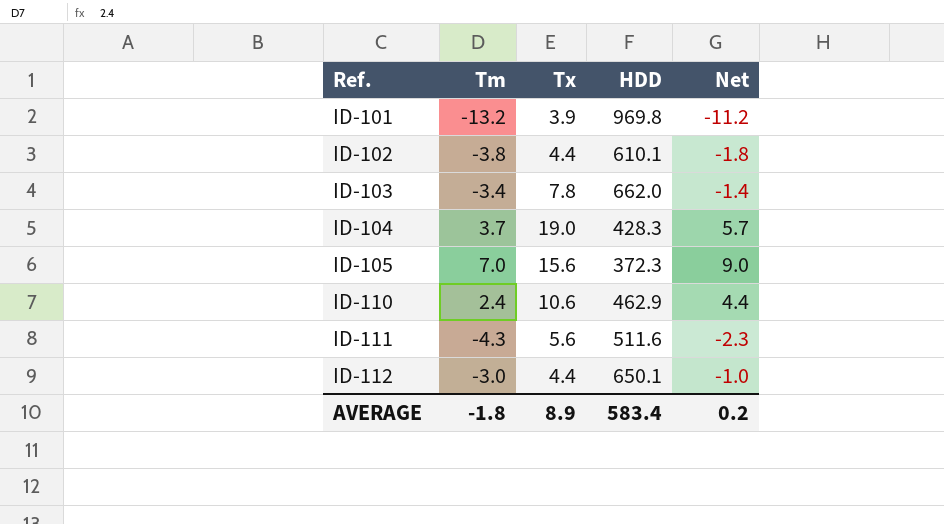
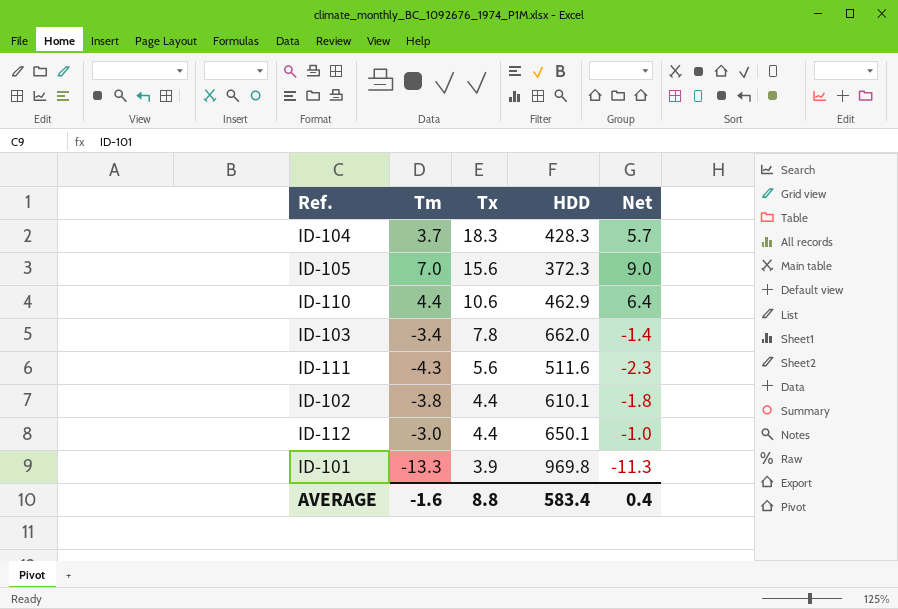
row order: Ref. ascending -> Tx descending
ID-104 | Tx: 19.0 -> 18.3
ID-110 | Tm: 2.4 -> 4.4
ID-110 | Net: 4.4 -> 6.4
ID-101 | Tm: -13.2 -> -13.3
ID-101 | Net: -11.2 -> -11.3
AVERAGE | Tm: -1.8 -> -1.6
AVERAGE | Tx: 8.9 -> 8.8
AVERAGE | Net: 0.2 -> 0.4

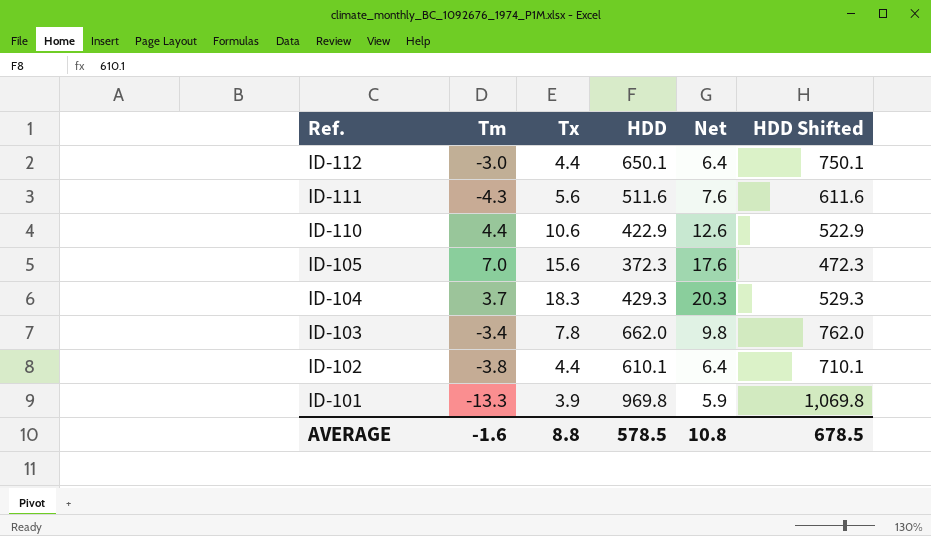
row order: Tx descending -> Ref. descending
column Net | formula: [Tm] + 2 -> [Tx] + 2
column HDD Shifted | formula: none -> [HDD] + 100
ID-110 | HDD: 462.9 -> 422.9
ID-104 | HDD: 428.3 -> 429.3
AVERAGE | HDD: 583.4 -> 578.5
AVERAGE | Net: 0.4 -> 10.8

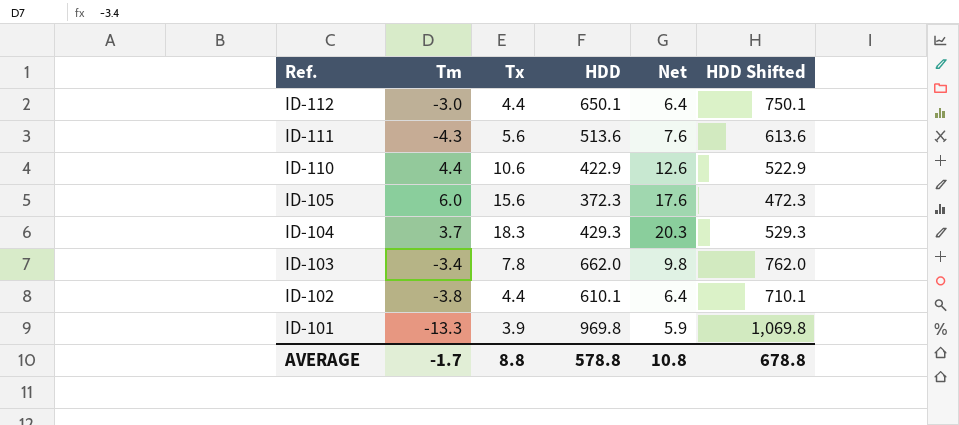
ID-111 | HDD: 511.6 -> 513.6
ID-111 | HDD Shifted: 611.6 -> 613.6
ID-105 | Tm: 7.0 -> 6.0
AVERAGE | Tm: -1.6 -> -1.7
AVERAGE | HDD: 578.5 -> 578.8
AVERAGE | HDD Shifted: 678.5 -> 678.8

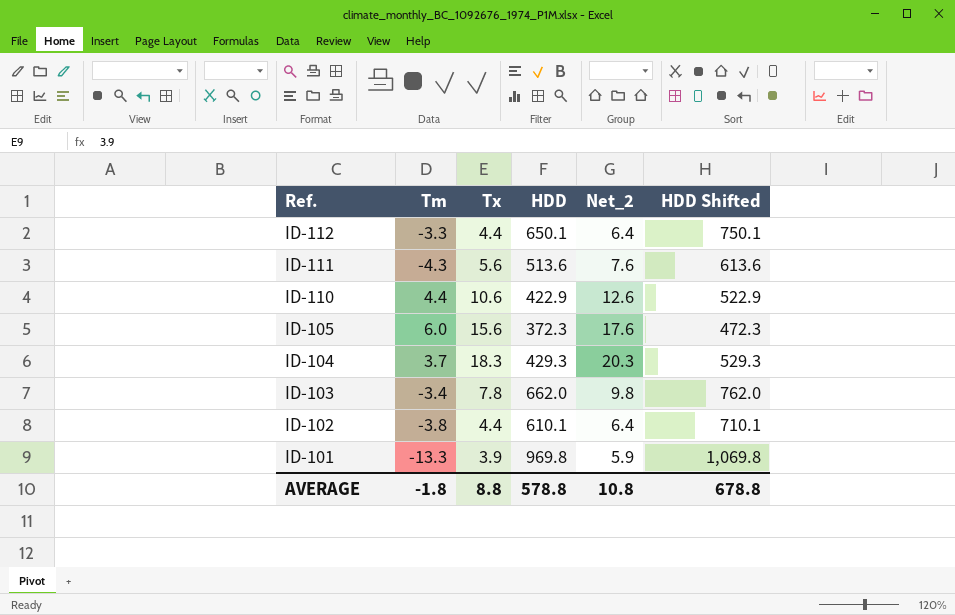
column name: Net -> Net_2
ID-112 | Tm: -3.0 -> -3.3
AVERAGE | Tm: -1.7 -> -1.8

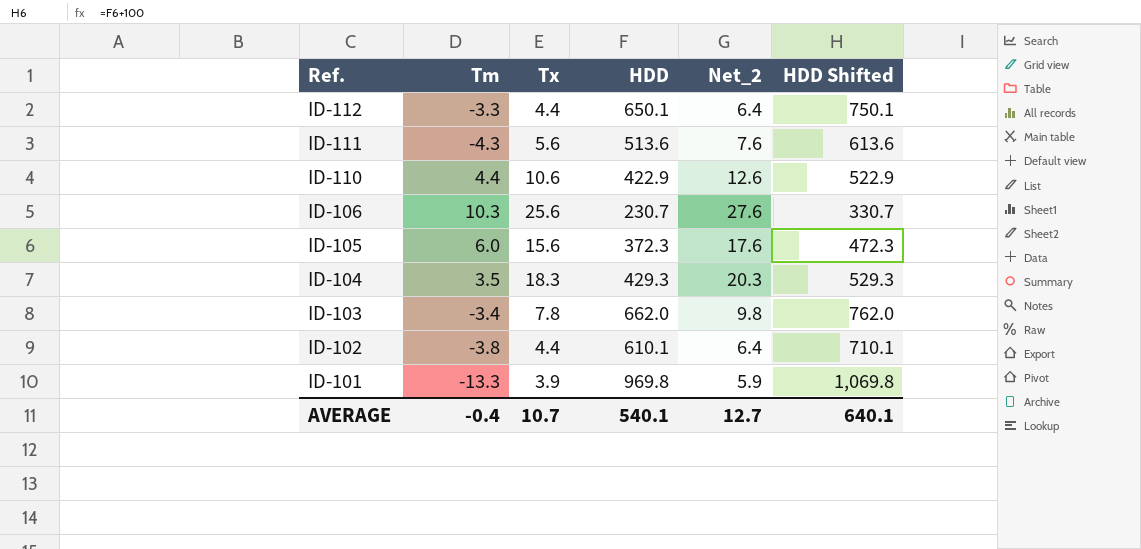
row ID-106: none -> 10.3 | 25.6 | 230.7 | 27.6 | 330.7
ID-104 | Tm: 3.7 -> 3.5
AVERAGE | Tm: -1.8 -> -0.4
AVERAGE | Tx: 8.8 -> 10.7
AVERAGE | HDD: 578.8 -> 540.1
AVERAGE | Net_2: 10.8 -> 12.7
AVERAGE | HDD Shifted: 678.8 -> 640.1

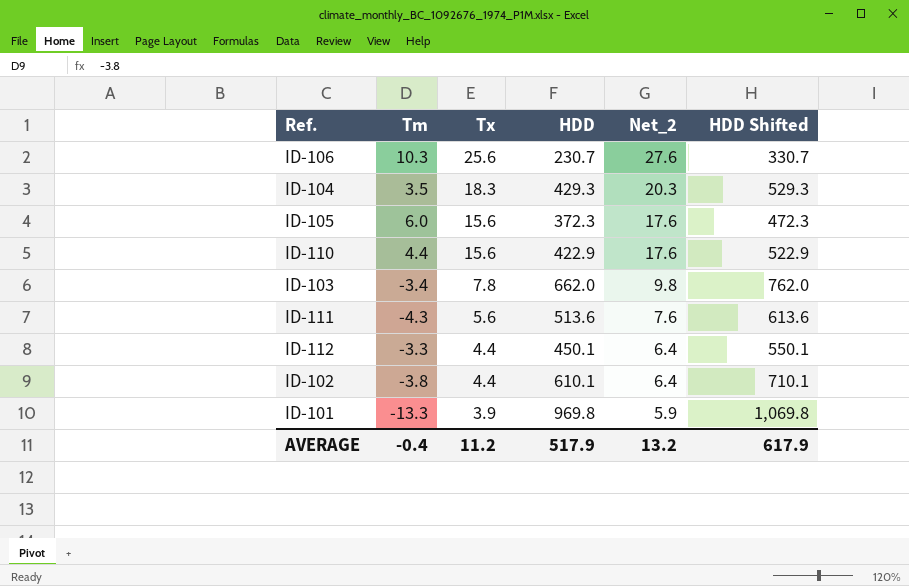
row order: Ref. descending -> Tx descending
ID-110 | Tx: 10.6 -> 15.6
ID-110 | Net_2: 12.6 -> 17.6
ID-112 | HDD: 650.1 -> 450.1
ID-112 | HDD Shifted: 750.1 -> 550.1
AVERAGE | Tx: 10.7 -> 11.2
AVERAGE | HDD: 540.1 -> 517.9
AVERAGE | Net_2: 12.7 -> 13.2
AVERAGE | HDD Shifted: 640.1 -> 617.9

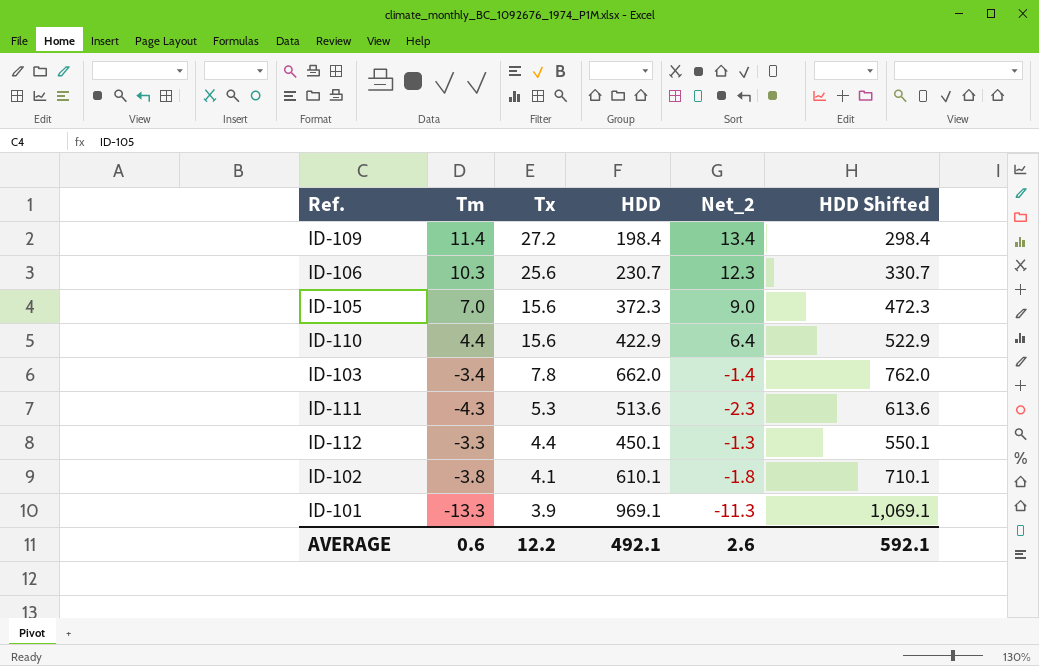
column Net_2 | formula: [Tx] + 2 -> [Tm] + 2
row ID-104: 3.5 | 18.3 | 429.3 | 20.3 | 529.3 -> none
row ID-109: none -> 11.4 | 27.2 | 198.4 | 13.4 | 298.4
ID-105 | Tm: 6.0 -> 7.0
ID-111 | Tx: 5.6 -> 5.3
ID-102 | Tx: 4.4 -> 4.1
ID-101 | HDD: 969.8 -> 969.1
ID-101 | HDD Shifted: 1,069.8 -> 1,069.1
AVERAGE | Tm: -0.4 -> 0.6
AVERAGE | Tx: 11.2 -> 12.2
AVERAGE | HDD: 517.9 -> 492.1
AVERAGE | Net_2: 13.2 -> 2.6
AVERAGE | HDD Shifted: 617.9 -> 592.1

